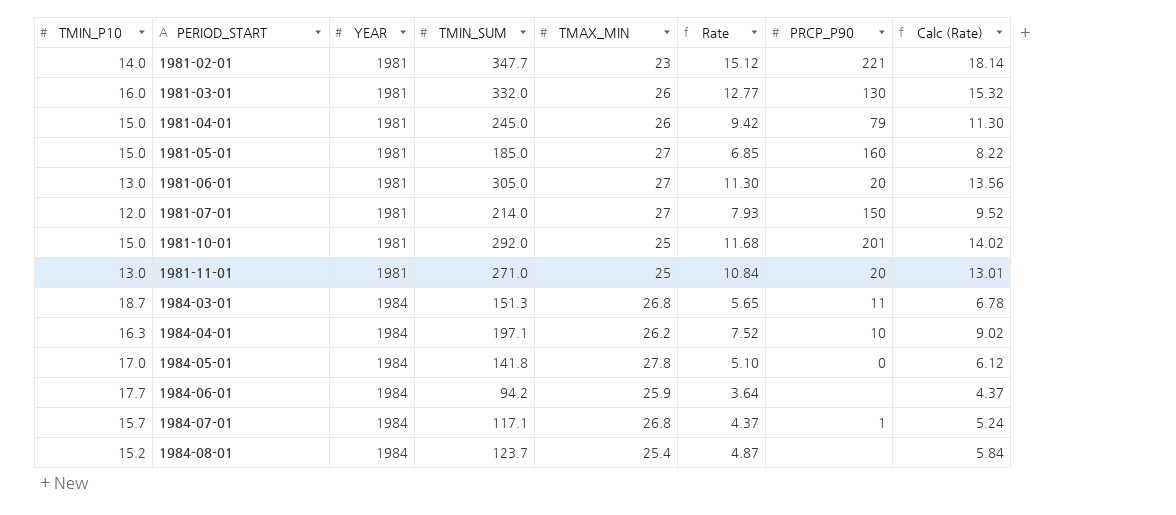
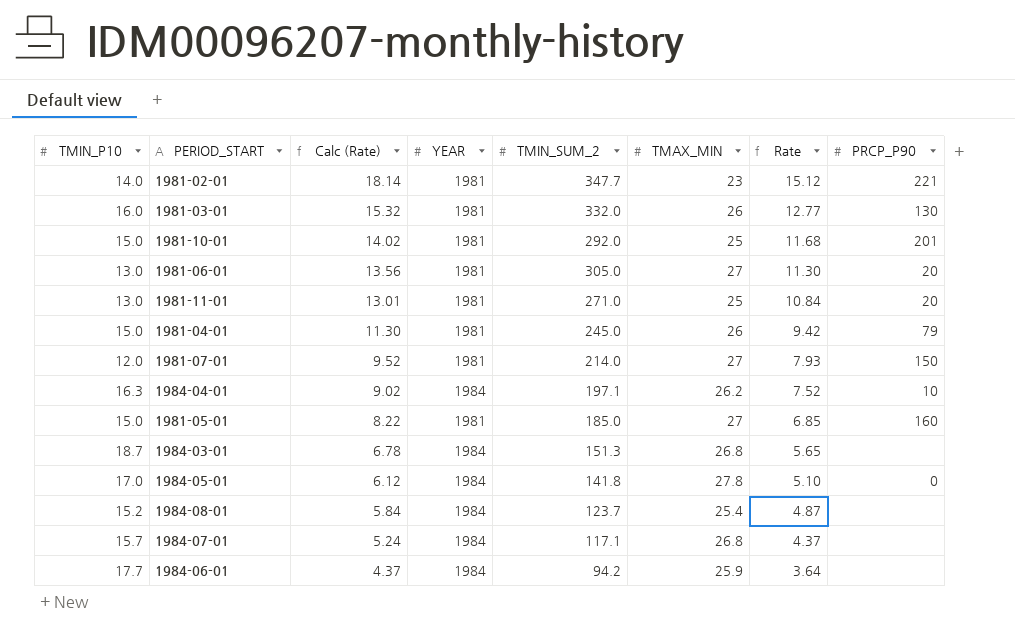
row order: PERIOD_START ascending -> Calc (Rate) descending
column Calc (Rate) | position: 8 -> 3
column name: TMIN_SUM -> TMIN_SUM_2
1984-03-01 | PRCP_P90: 11 -> none
1984-07-01 | PRCP_P90: 1 -> none

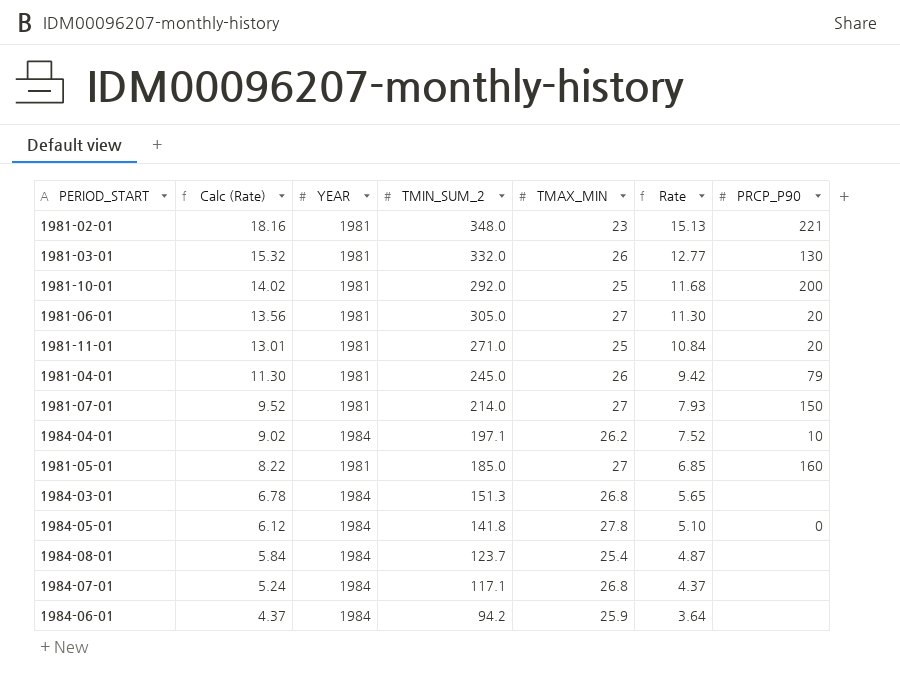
column TMIN_P10 | position: 1 -> none
1981-02-01 | Calc (Rate): 18.14 -> 18.16
1981-02-01 | TMIN_SUM_2: 347.7 -> 348.0
1981-02-01 | Rate: 15.12 -> 15.13
1981-10-01 | PRCP_P90: 201 -> 200

